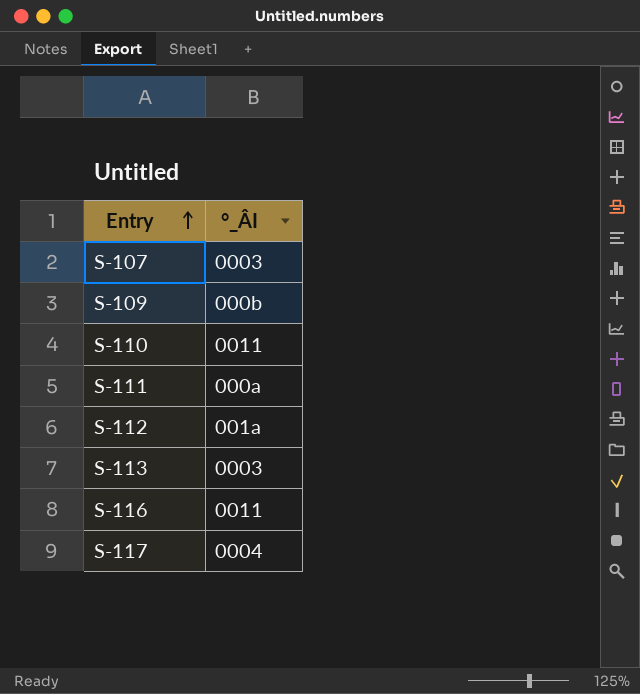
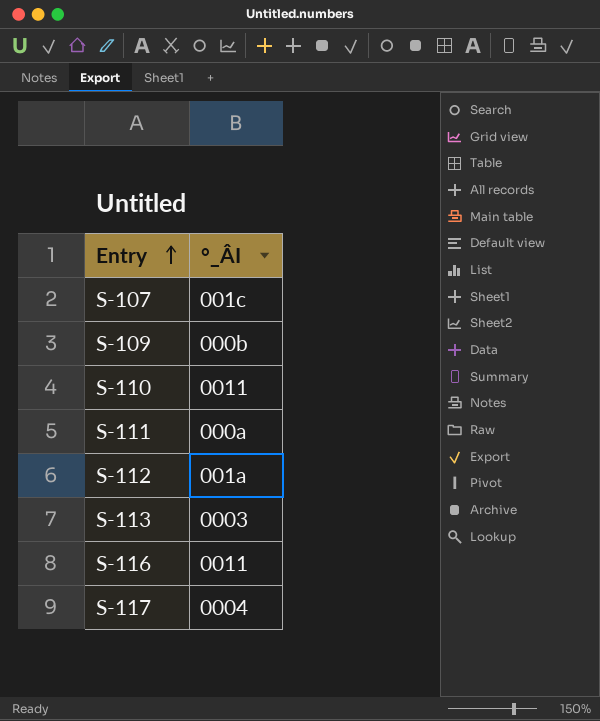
S-107 | °_ÂI: 0003 -> 001c

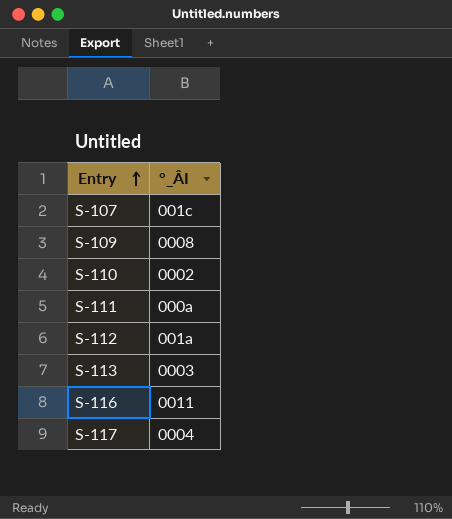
S-109 | °_ÂI: 000b -> 0008
S-110 | °_ÂI: 0011 -> 0002

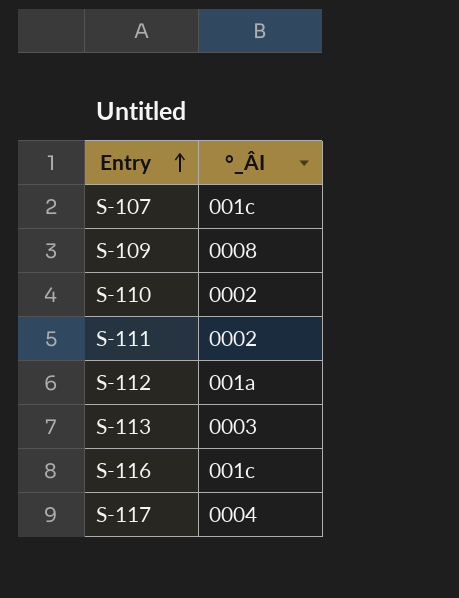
S-111 | °_ÂI: 000a -> 0002
S-116 | °_ÂI: 0011 -> 001c

